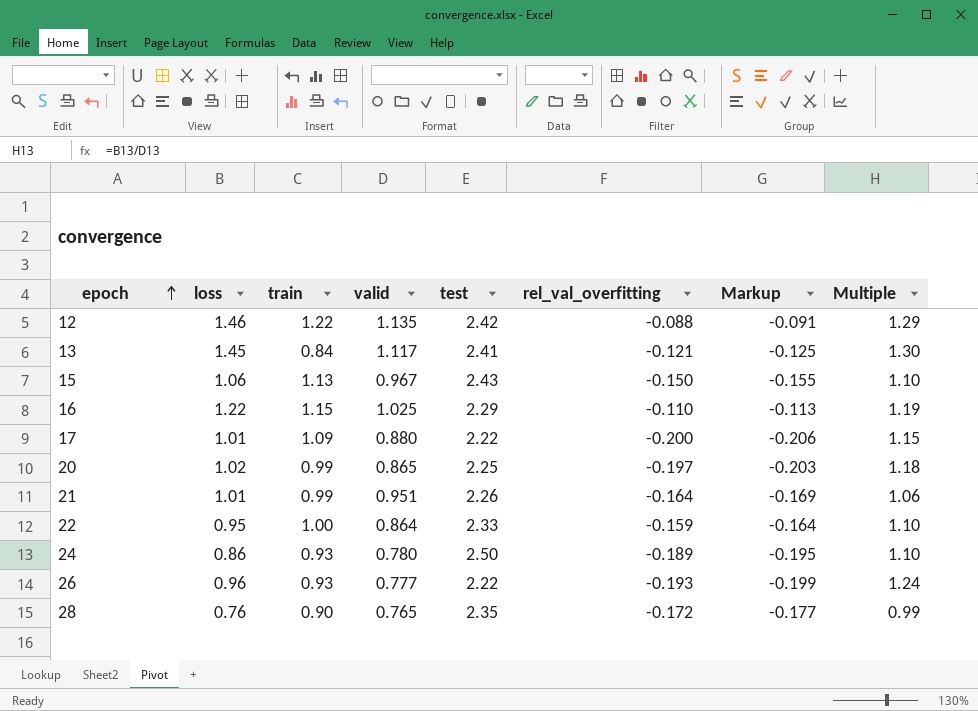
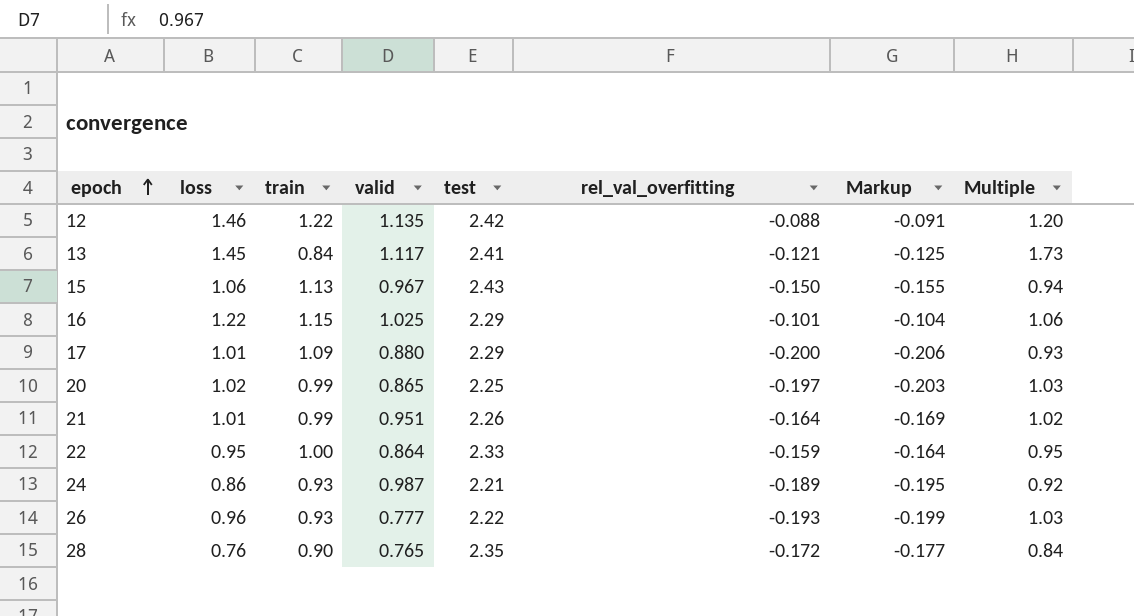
column Multiple | formula: [loss] / [valid] -> [loss] / [train]
16 | rel_val_overfitting: -0.110 -> -0.101
16 | Markup: -0.113 -> -0.104
17 | test: 2.22 -> 2.29
24 | valid: 0.780 -> 0.987
24 | test: 2.50 -> 2.21

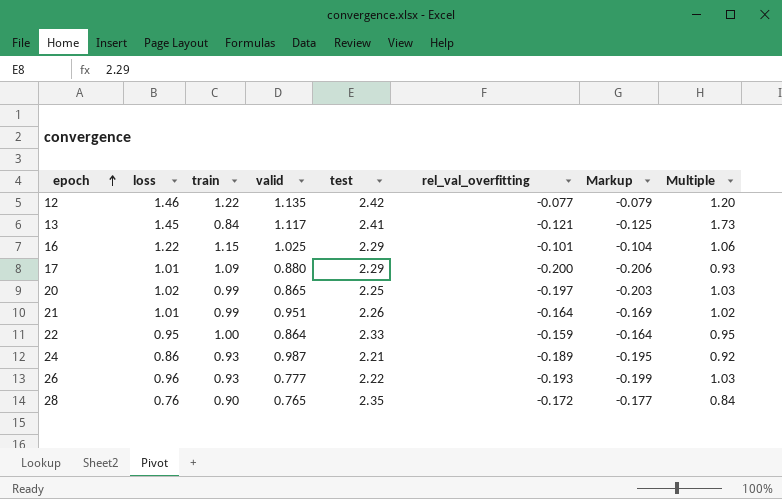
row 15: 1.06 | 1.13 | 0.967 | 2.43 | -0.150 | -0.155 | 0.94 -> none
12 | rel_val_overfitting: -0.088 -> -0.077
12 | Markup: -0.091 -> -0.079

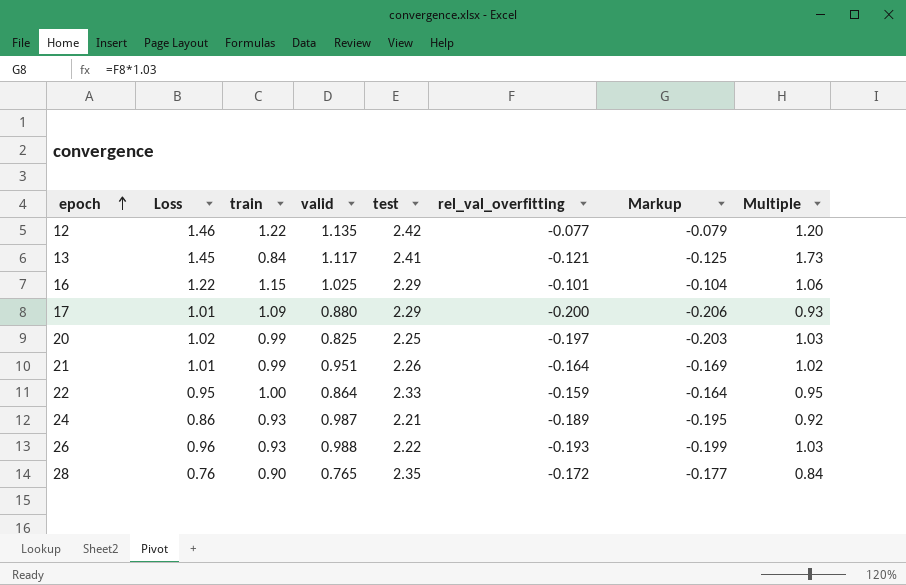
column name: loss -> Loss
20 | valid: 0.865 -> 0.825
26 | valid: 0.777 -> 0.988

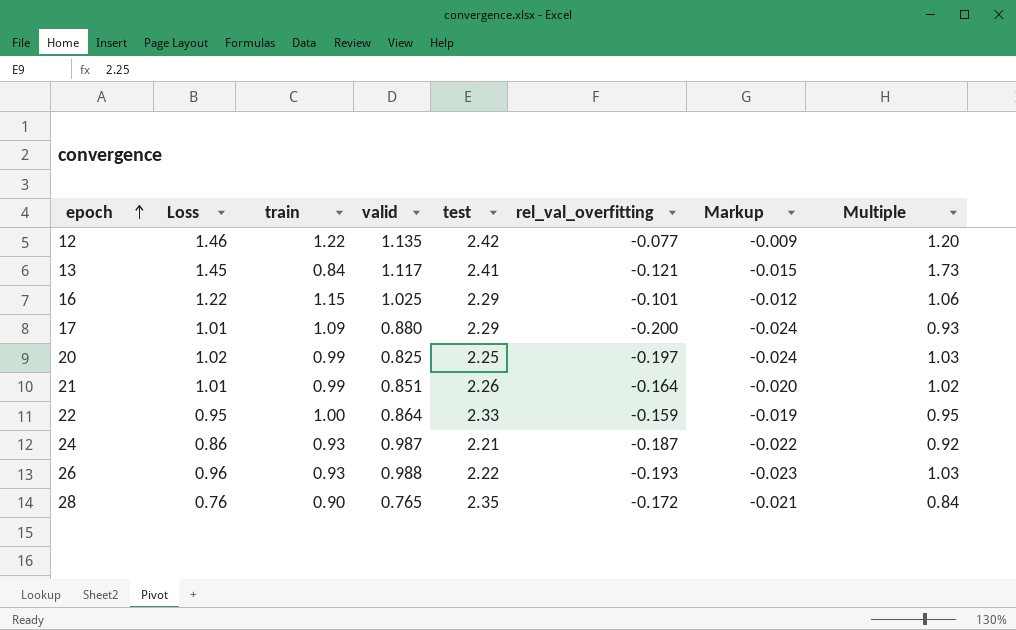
column Markup | formula: [rel_val_overfitting] * 1.03 -> [rel_val_overfitting] * 0.12
21 | valid: 0.951 -> 0.851
24 | rel_val_overfitting: -0.189 -> -0.187

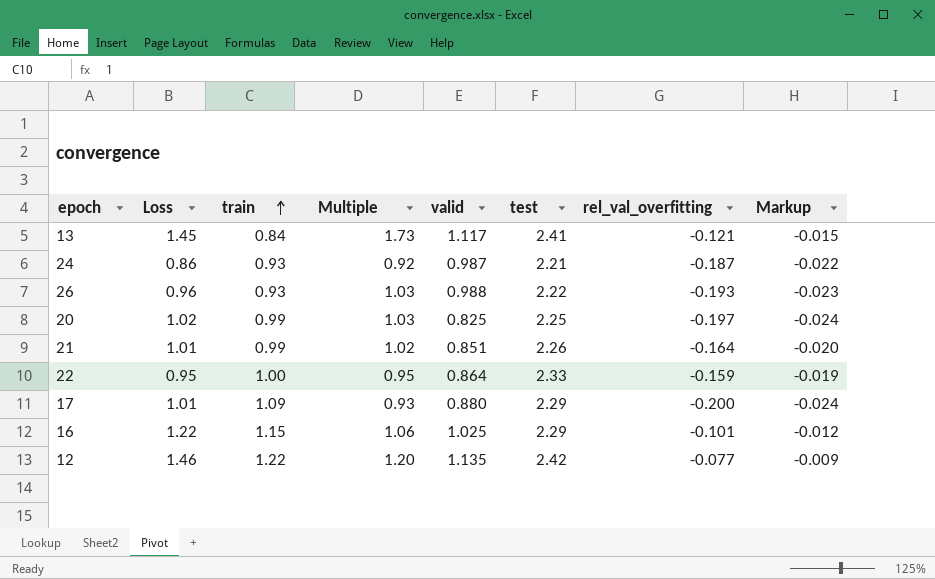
row order: epoch ascending -> train ascending
column Multiple | position: 8 -> 4
row 28: 0.76 | 0.90 | 0.765 | 2.35 | -0.172 | -0.021 | 0.84 -> none

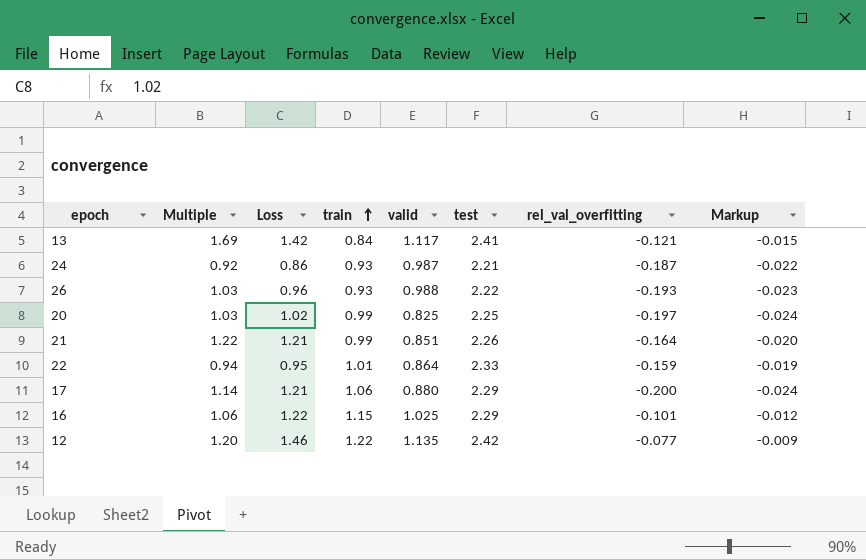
column Multiple | position: 4 -> 2
13 | Multiple: 1.73 -> 1.69
13 | Loss: 1.45 -> 1.42
21 | Multiple: 1.02 -> 1.22
21 | Loss: 1.01 -> 1.21
22 | Multiple: 0.95 -> 0.94
22 | train: 1.00 -> 1.01
17 | Multiple: 0.93 -> 1.14
17 | Loss: 1.01 -> 1.21
17 | train: 1.09 -> 1.06

